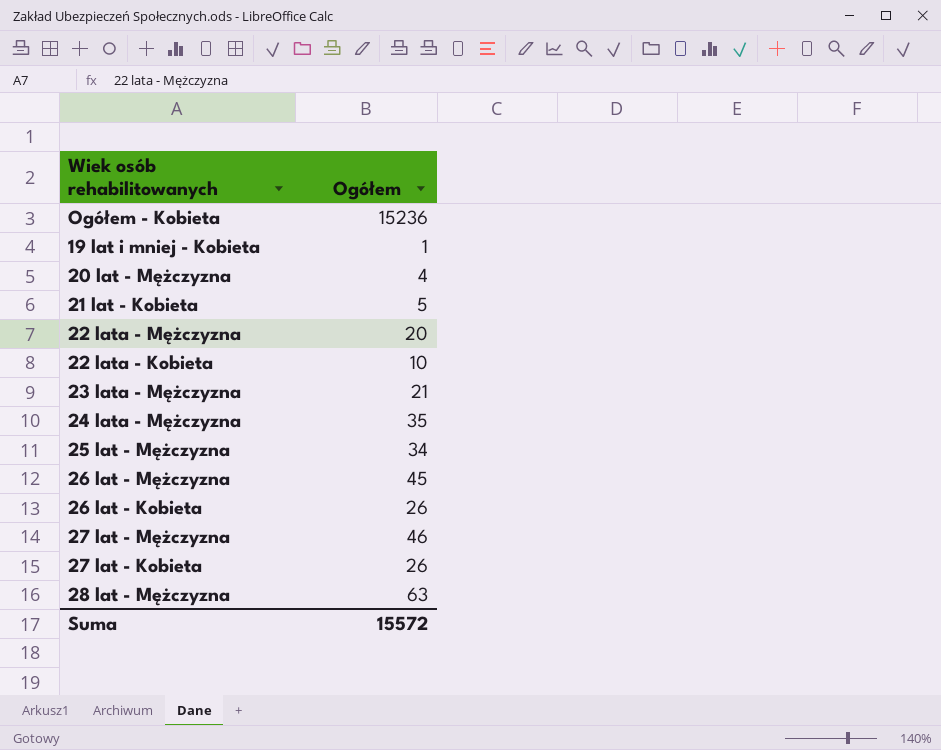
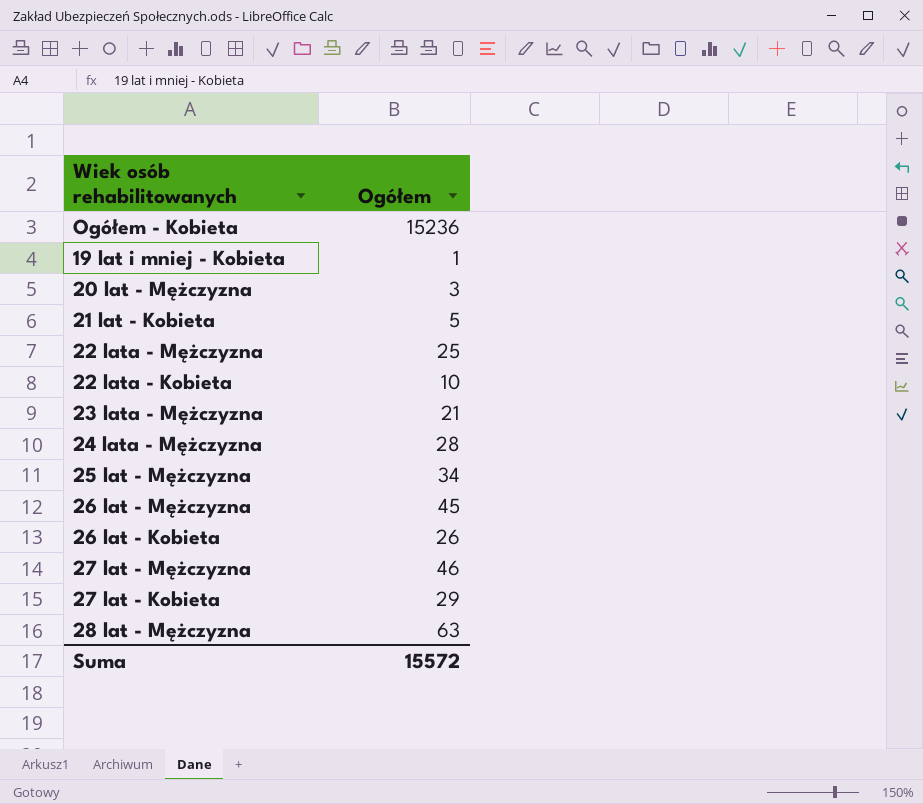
20 lat - Mężczyzna | Ogółem: 4 -> 3
22 lata - Mężczyzna | Ogółem: 20 -> 25
24 lata - Mężczyzna | Ogółem: 35 -> 28
27 lat - Kobieta | Ogółem: 26 -> 29

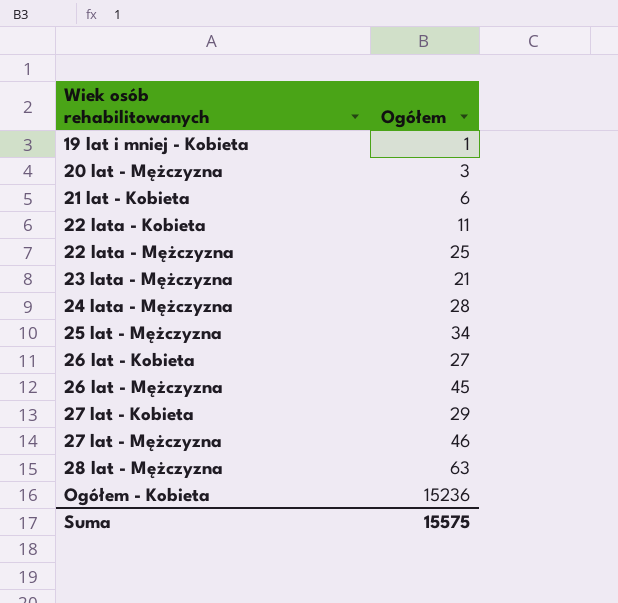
row order: none -> Wiek osób rehabilitowanych ascending
21 lat - Kobieta | Ogółem: 5 -> 6
22 lata - Kobieta | Ogółem: 10 -> 11
26 lat - Kobieta | Ogółem: 26 -> 27
Suma | Ogółem: 15572 -> 15575

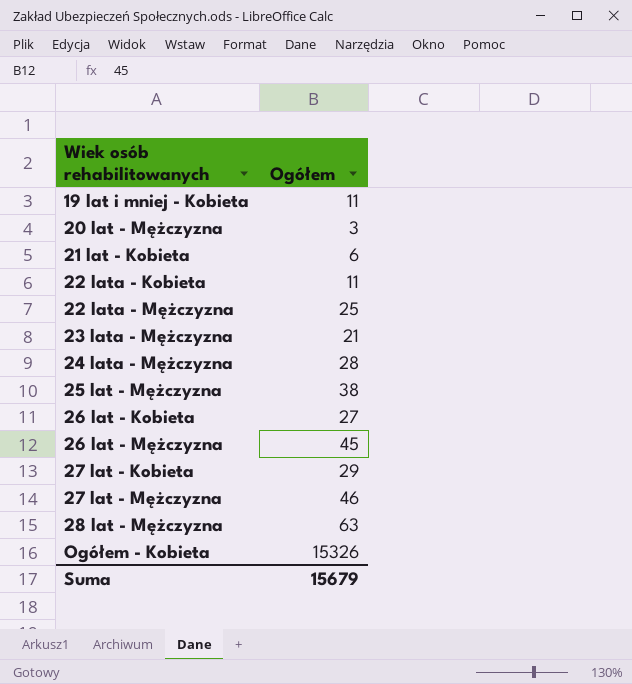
19 lat i mniej - Kobieta | Ogółem: 1 -> 11
25 lat - Mężczyzna | Ogółem: 34 -> 38
Ogółem - Kobieta | Ogółem: 15236 -> 15326
Suma | Ogółem: 15575 -> 15679

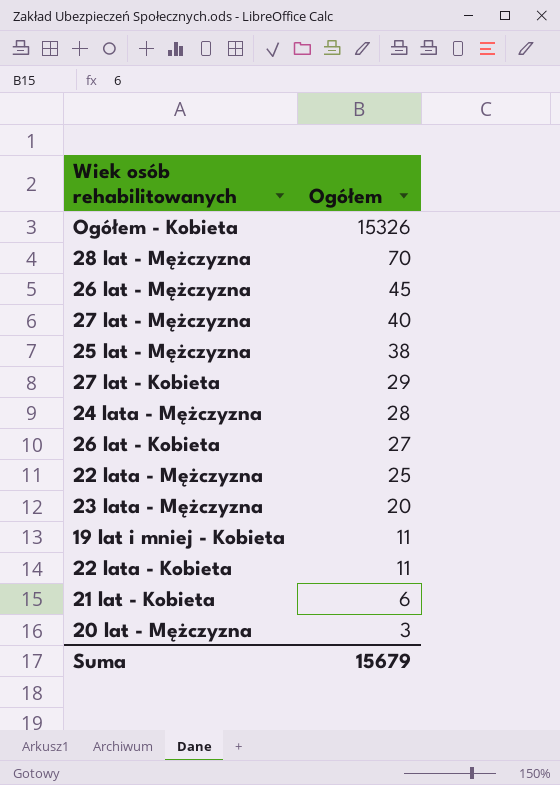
row order: Wiek osób rehabilitowanych ascending -> Ogółem descending
28 lat - Mężczyzna | Ogółem: 63 -> 70
27 lat - Mężczyzna | Ogółem: 46 -> 40
23 lata - Mężczyzna | Ogółem: 21 -> 20

